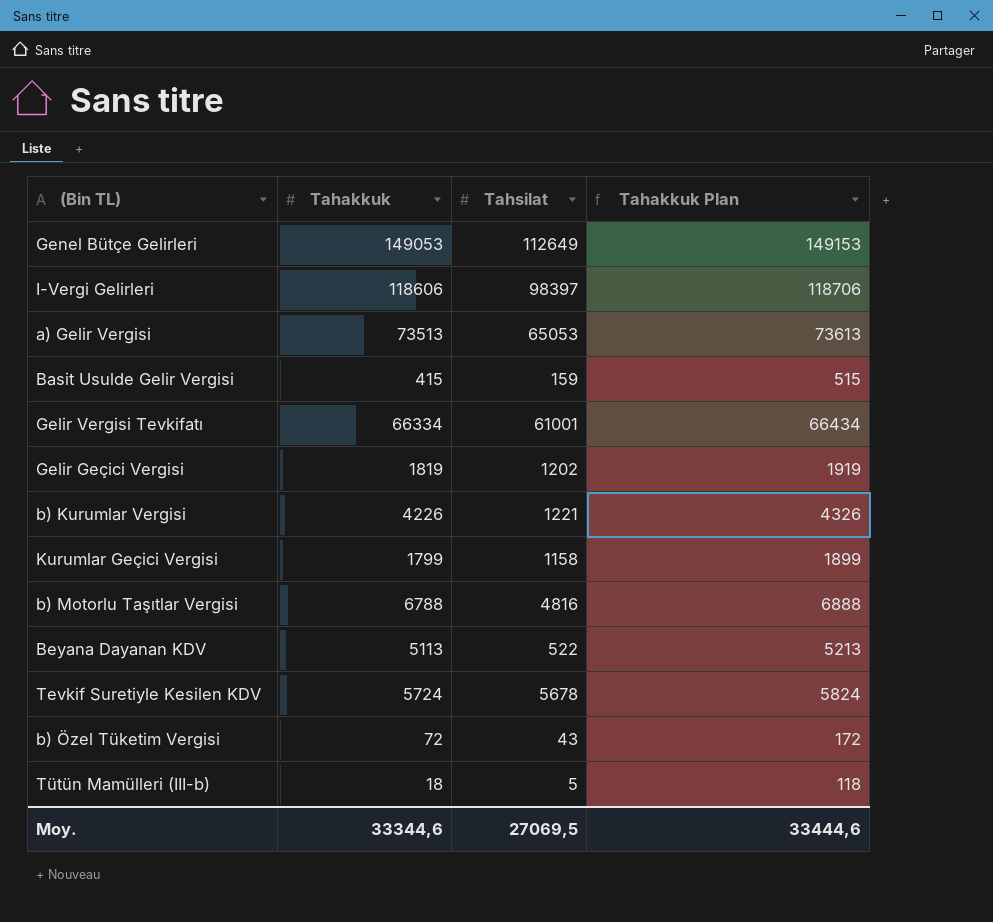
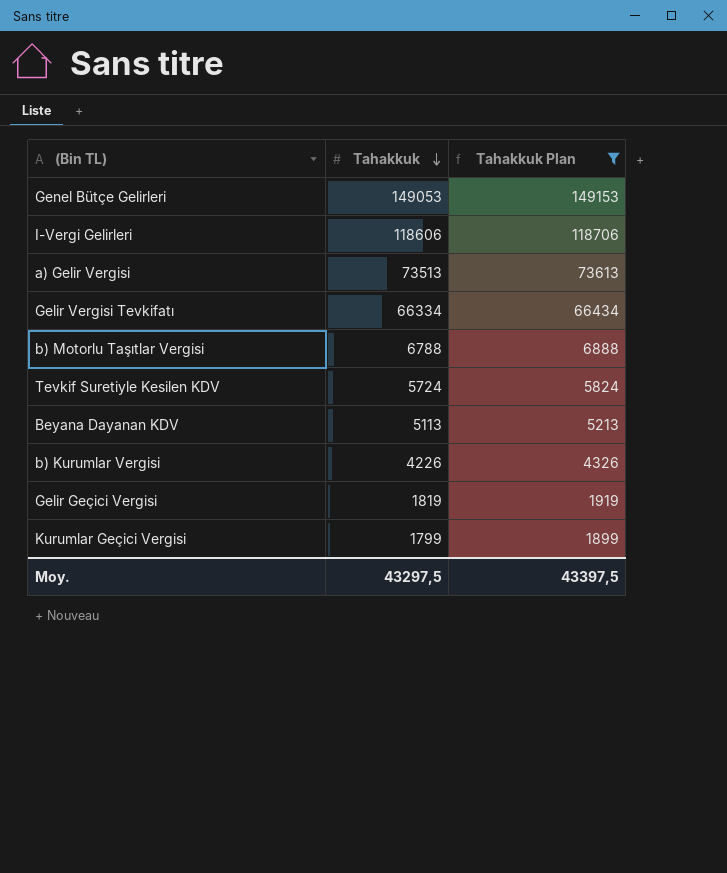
filter: none -> Tahakkuk Plan >= 1899
row order: none -> Tahakkuk descending
column Tahsilat | position: 3 -> none
Moy. | Tahakkuk: 33344,6 -> 43297,5
Moy. | Tahakkuk Plan: 33444,6 -> 43397,5

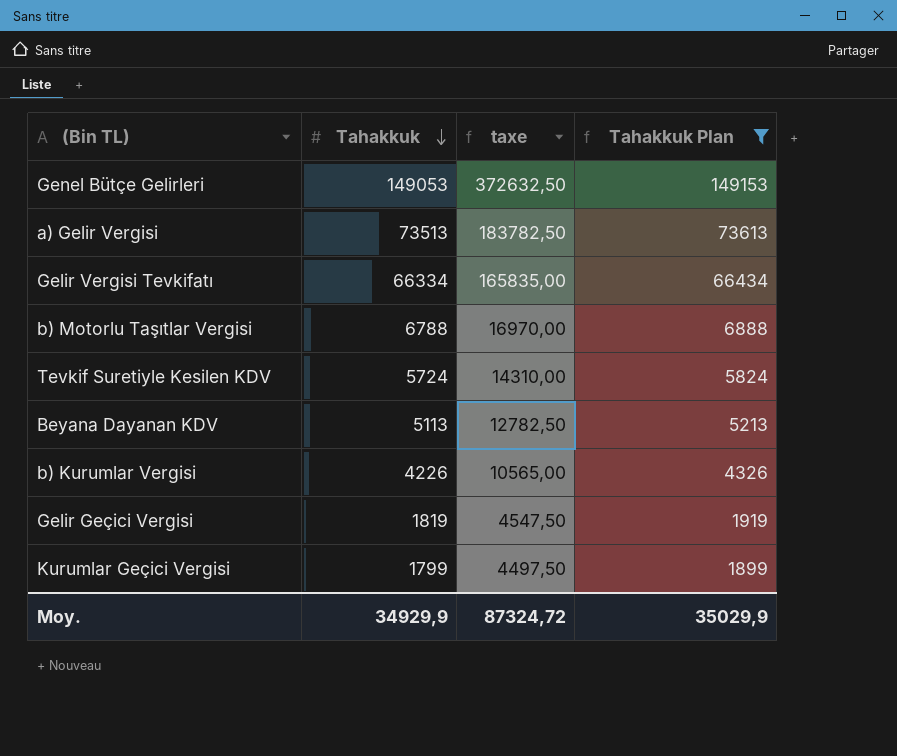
column taxe | formula: none -> [Tahakkuk] * 2,5
row I-Vergi Gelirleri: 118606 | 118706 -> none
Moy. | Tahakkuk: 43297,5 -> 34929,9
Moy. | Tahakkuk Plan: 43397,5 -> 35029,9

